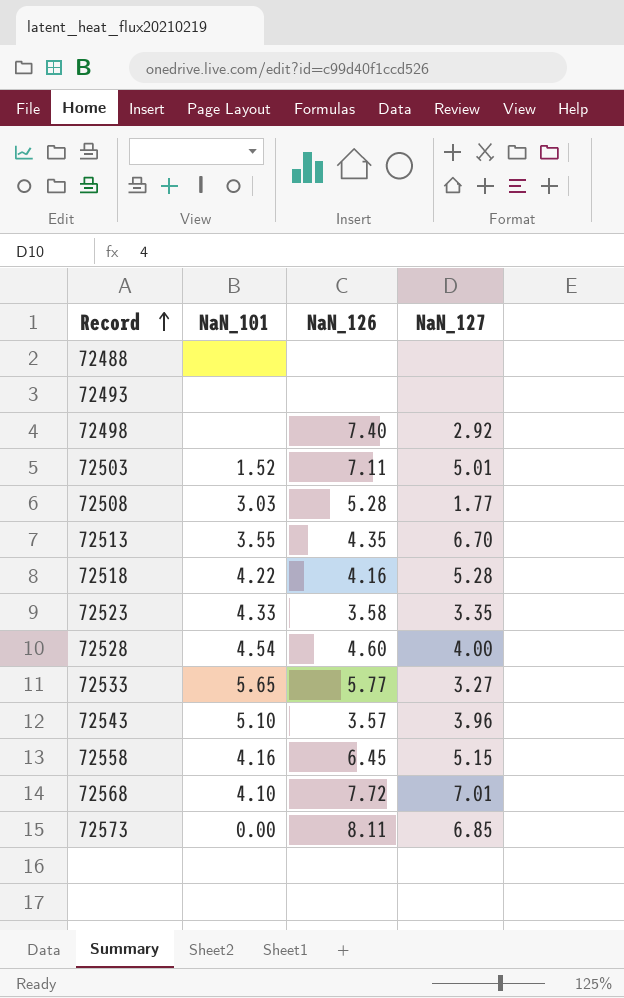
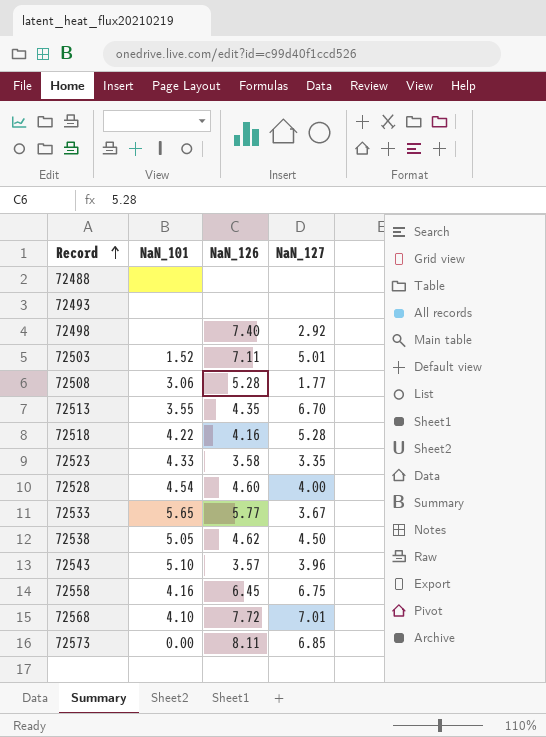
72508 | NaN_101: 3.03 -> 3.06
72533 | NaN_127: 3.27 -> 3.67
row 72538: none -> 5.05 | 4.62 | 4.50
72558 | NaN_127: 5.15 -> 6.75

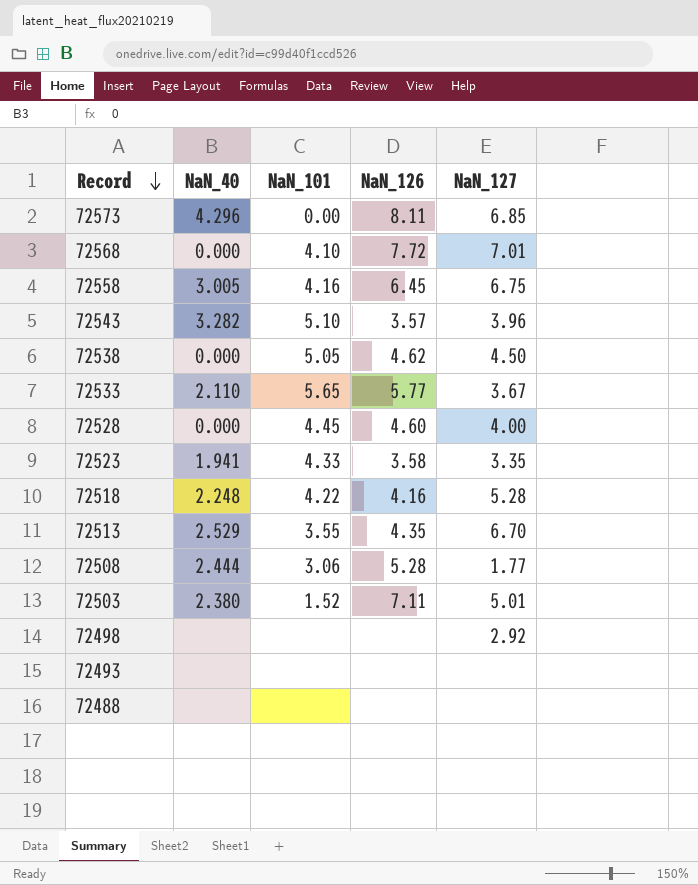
row order: Record ascending -> Record descending
column NaN_40 | position: none -> 2
72528 | NaN_101: 4.54 -> 4.45
72498 | NaN_126: 7.40 -> none

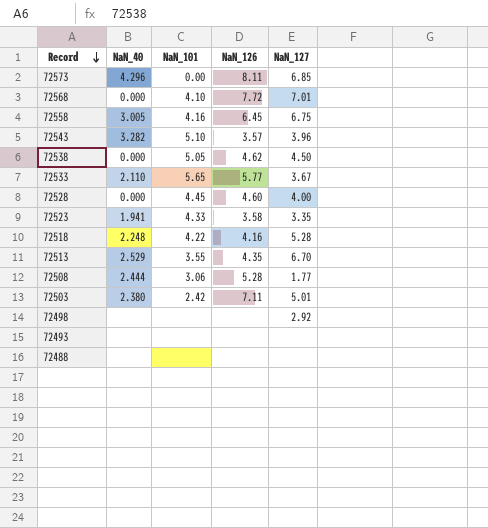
72503 | NaN_101: 1.52 -> 2.42

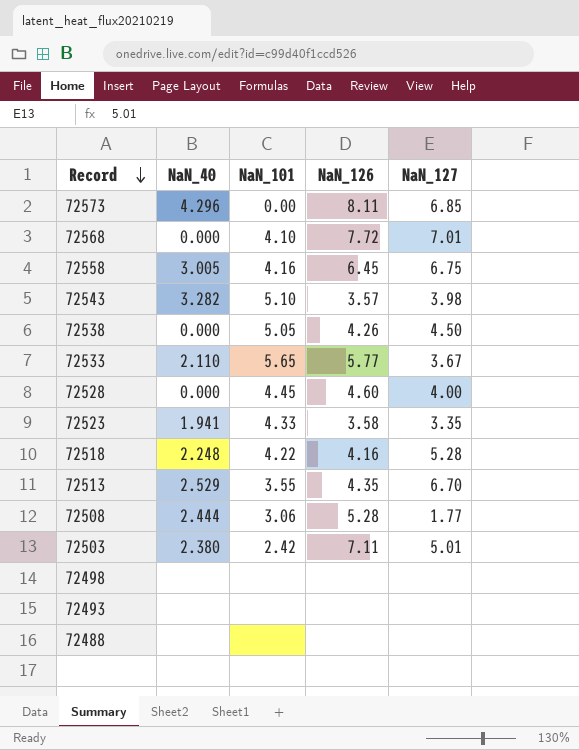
72543 | NaN_127: 3.96 -> 3.98
72538 | NaN_126: 4.62 -> 4.26
72498 | NaN_127: 2.92 -> none

